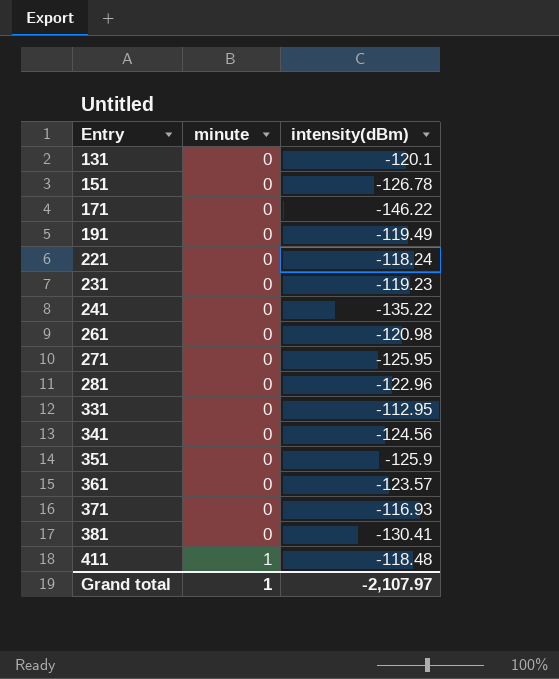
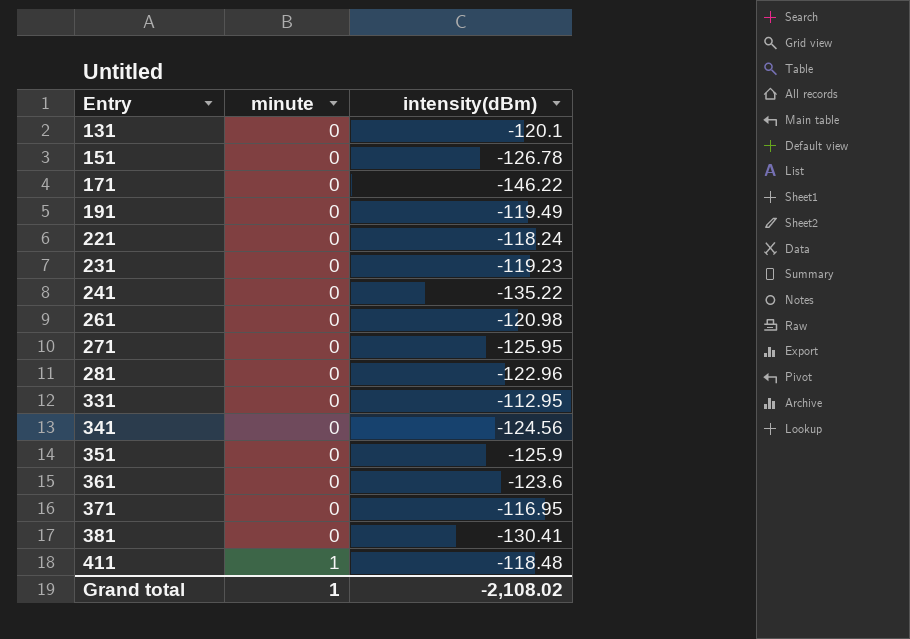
361 | intensity(dBm): -123.57 -> -123.6
371 | intensity(dBm): -116.93 -> -116.95
Grand total | intensity(dBm): -2,107.97 -> -2,108.02

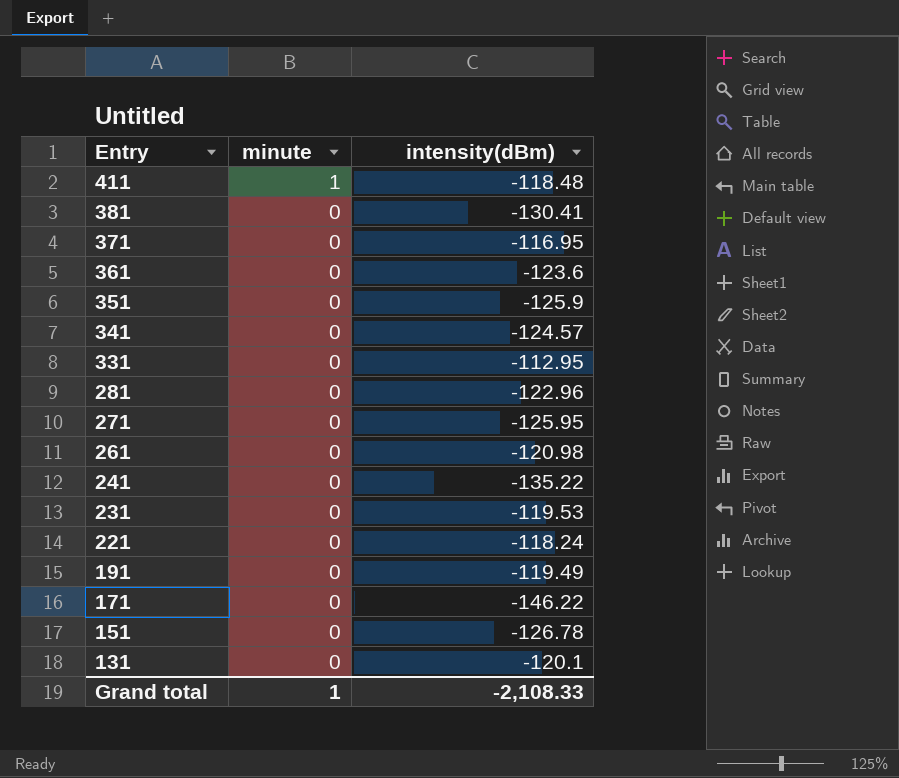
row order: Entry ascending -> Entry descending
341 | intensity(dBm): -124.56 -> -124.57
231 | intensity(dBm): -119.23 -> -119.53
Grand total | intensity(dBm): -2,108.02 -> -2,108.33

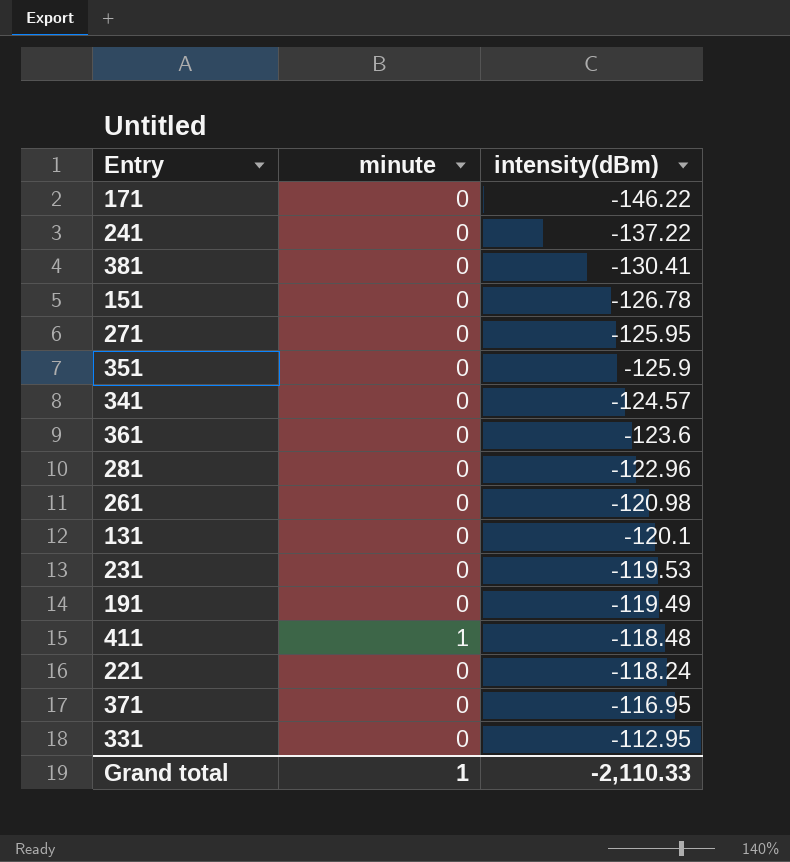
row order: Entry descending -> intensity(dBm) ascending
241 | intensity(dBm): -135.22 -> -137.22
Grand total | intensity(dBm): -2,108.33 -> -2,110.33

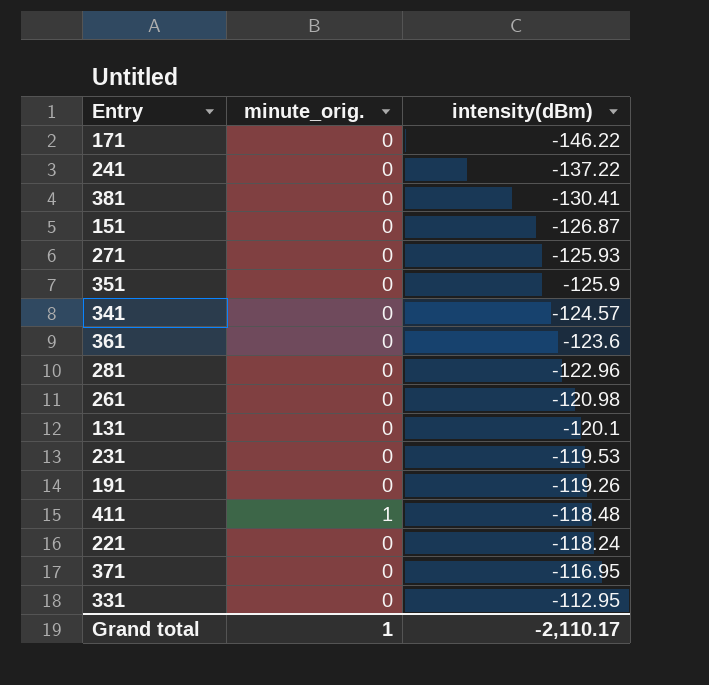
column name: minute -> minute_orig.
151 | intensity(dBm): -126.78 -> -126.87
271 | intensity(dBm): -125.95 -> -125.93
191 | intensity(dBm): -119.49 -> -119.26
Grand total | intensity(dBm): -2,110.33 -> -2,110.17

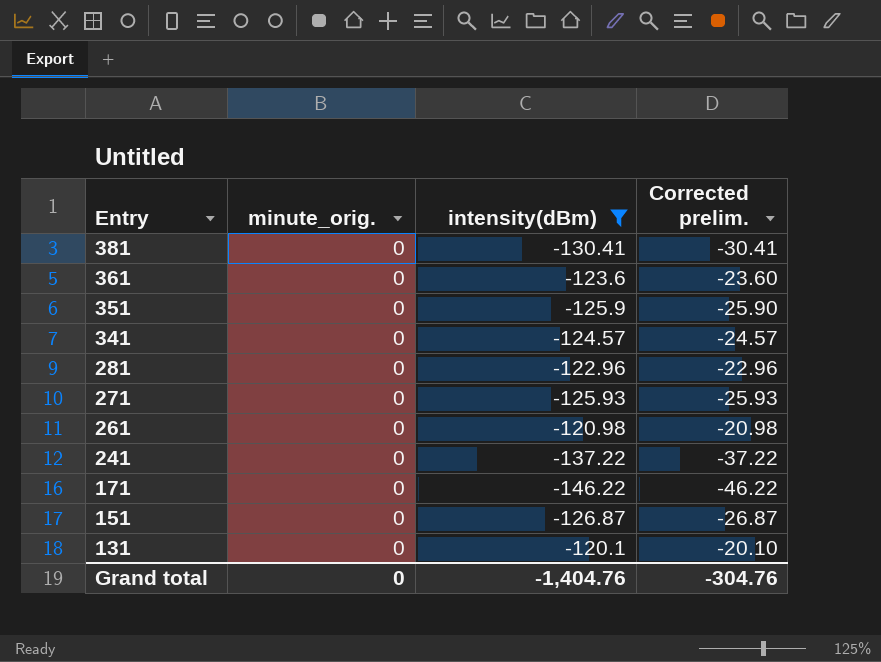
filter: none -> intensity(dBm) <= -120.1
row order: intensity(dBm) ascending -> Entry descending
column Corrected prelim. | formula: none -> [intensity(dBm)] + 100
Grand total | minute_orig.: 1 -> 0
Grand total | intensity(dBm): -2,110.17 -> -1,404.76

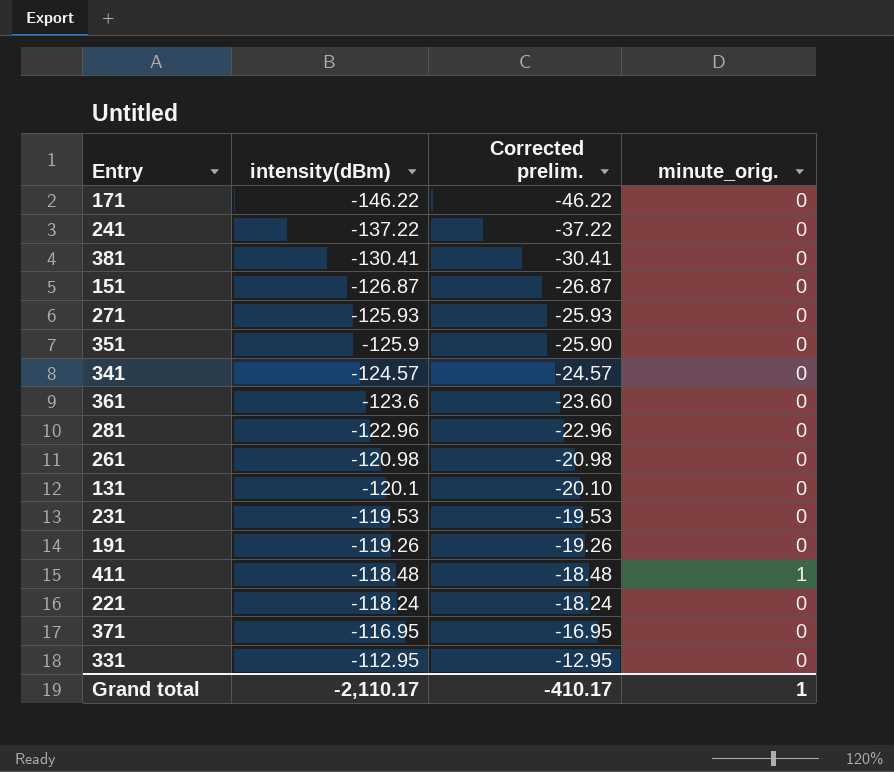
filter: intensity(dBm) <= -120.1 -> none
row order: Entry descending -> intensity(dBm) ascending
column minute_orig. | position: 2 -> 4
Grand total | intensity(dBm): -1,404.76 -> -2,110.17
Grand total | Corrected prelim.: -304.76 -> -410.17
Grand total | minute_orig.: 0 -> 1

